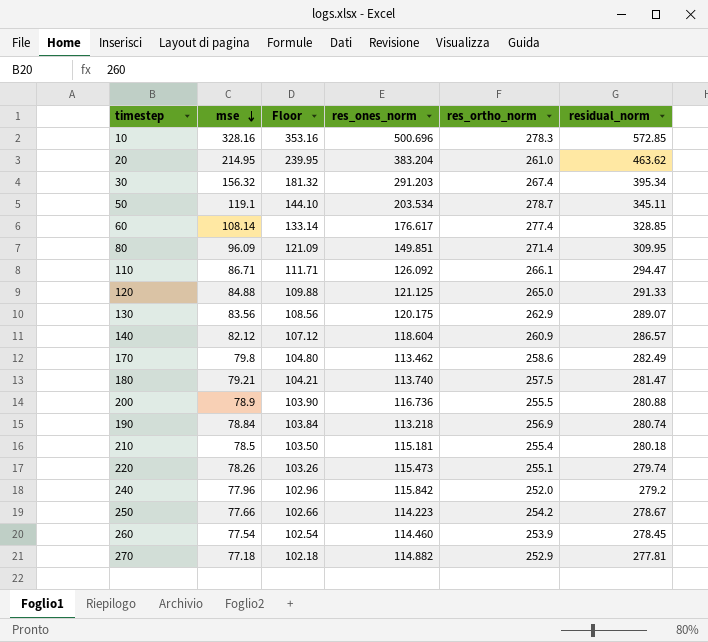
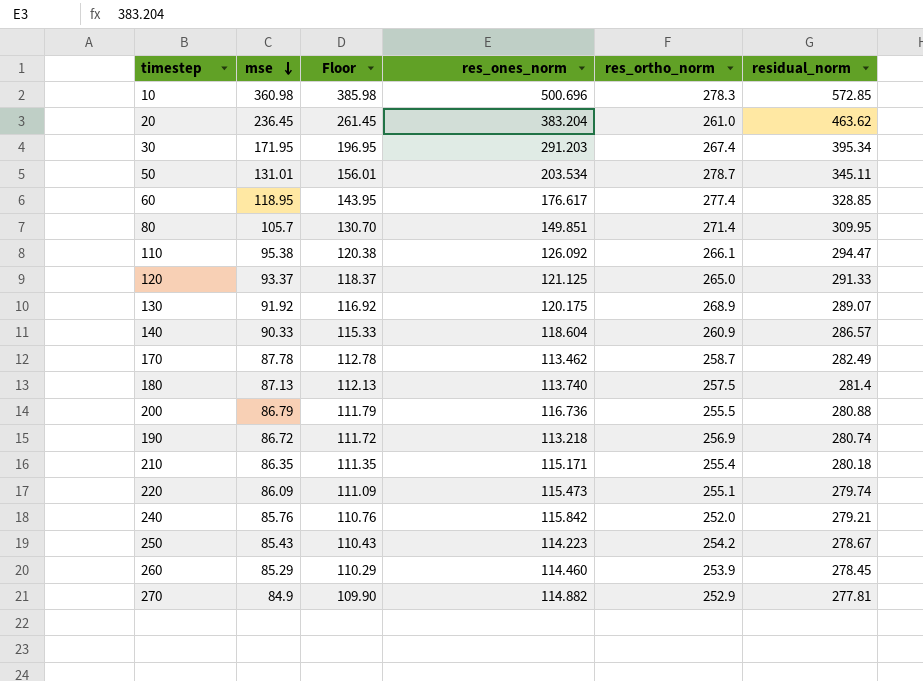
10 | mse: 328.16 -> 360.98
10 | Floor: 353.16 -> 385.98
20 | mse: 214.95 -> 236.45
20 | Floor: 239.95 -> 261.45
30 | mse: 156.32 -> 171.95
30 | Floor: 181.32 -> 196.95
50 | mse: 119.1 -> 131.01
50 | Floor: 144.10 -> 156.01
60 | mse: 108.14 -> 118.95
60 | Floor: 133.14 -> 143.95
80 | mse: 96.09 -> 105.7
80 | Floor: 121.09 -> 130.70
110 | mse: 86.71 -> 95.38
110 | Floor: 111.71 -> 120.38
120 | mse: 84.88 -> 93.37
120 | Floor: 109.88 -> 118.37
130 | mse: 83.56 -> 91.92
130 | Floor: 108.56 -> 116.92
130 | res_ortho_norm: 262.9 -> 268.9
140 | mse: 82.12 -> 90.33
140 | Floor: 107.12 -> 115.33
170 | mse: 79.8 -> 87.78
170 | Floor: 104.80 -> 112.78
170 | res_ortho_norm: 258.6 -> 258.7
180 | mse: 79.21 -> 87.13
180 | Floor: 104.21 -> 112.13
180 | residual_norm: 281.47 -> 281.4
200 | mse: 78.9 -> 86.79
200 | Floor: 103.90 -> 111.79
190 | mse: 78.84 -> 86.72
190 | Floor: 103.84 -> 111.72
210 | mse: 78.5 -> 86.35
210 | Floor: 103.50 -> 111.35
210 | res_ones_norm: 115.181 -> 115.171
220 | mse: 78.26 -> 86.09
220 | Floor: 103.26 -> 111.09
240 | mse: 77.96 -> 85.76
240 | Floor: 102.96 -> 110.76
240 | residual_norm: 279.2 -> 279.21
250 | mse: 77.66 -> 85.43
250 | Floor: 102.66 -> 110.43
260 | mse: 77.54 -> 85.29
260 | Floor: 102.54 -> 110.29
270 | mse: 77.18 -> 84.9
270 | Floor: 102.18 -> 109.90

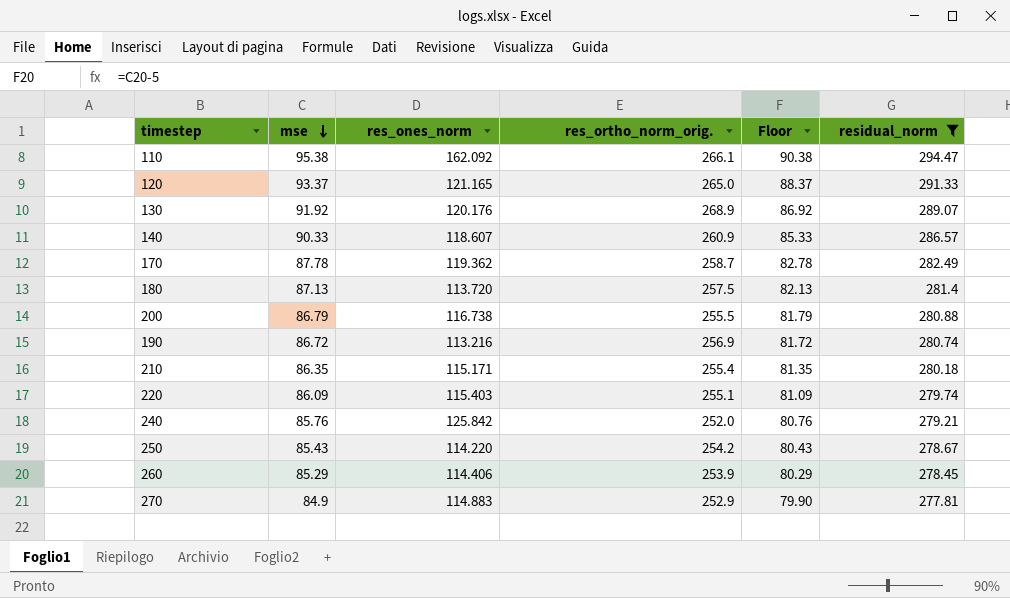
filter: none -> residual_norm <= 294.47
column name: res_ortho_norm -> res_ortho_norm_orig.
column Floor | formula: [mse] + 25 -> [mse] - 5
column Floor | position: 3 -> 5
110 | res_ones_norm: 126.092 -> 162.092
120 | res_ones_norm: 121.125 -> 121.165
130 | res_ones_norm: 120.175 -> 120.176
140 | res_ones_norm: 118.604 -> 118.607
170 | res_ones_norm: 113.462 -> 119.362
180 | res_ones_norm: 113.740 -> 113.720
200 | res_ones_norm: 116.736 -> 116.738
190 | res_ones_norm: 113.218 -> 113.216
220 | res_ones_norm: 115.473 -> 115.403
240 | res_ones_norm: 115.842 -> 125.842
250 | res_ones_norm: 114.223 -> 114.220
260 | res_ones_norm: 114.460 -> 114.406
270 | res_ones_norm: 114.882 -> 114.883

